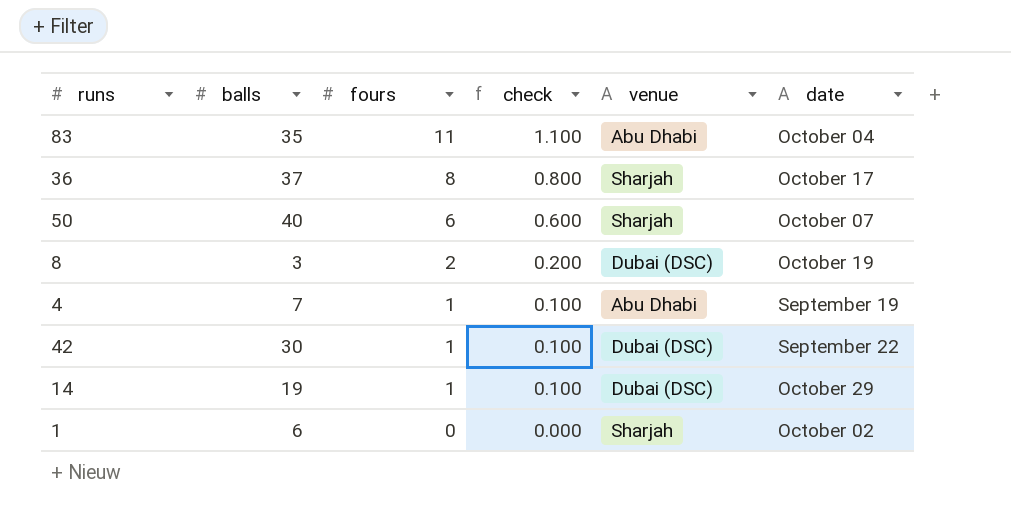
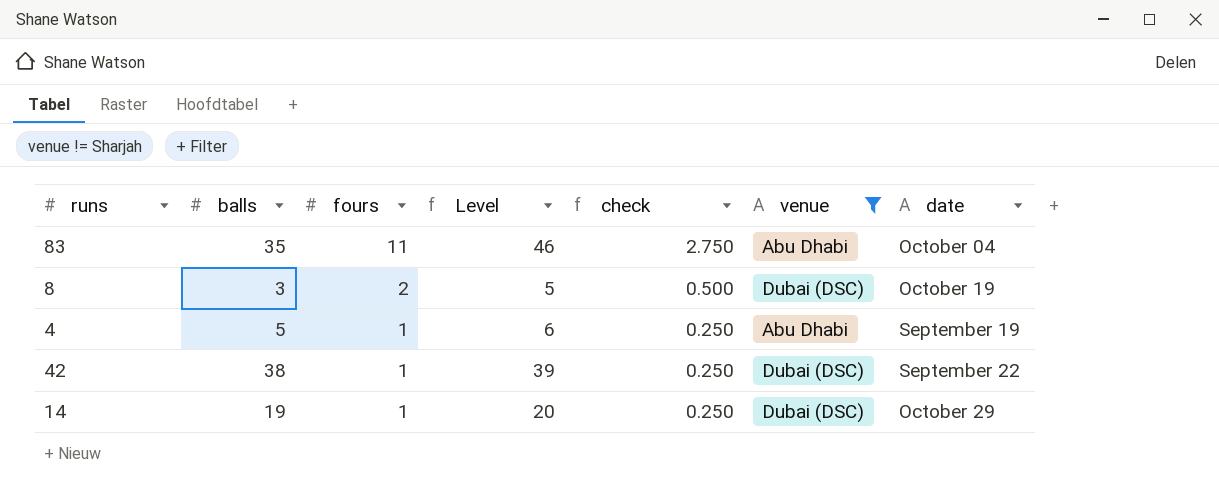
filter: none -> venue != Sharjah
column Level | formula: none -> [balls] + [fours]
column check | formula: [fours] * 0.1 -> [fours] * 0.25
4 | balls: 7 -> 5
42 | balls: 30 -> 38

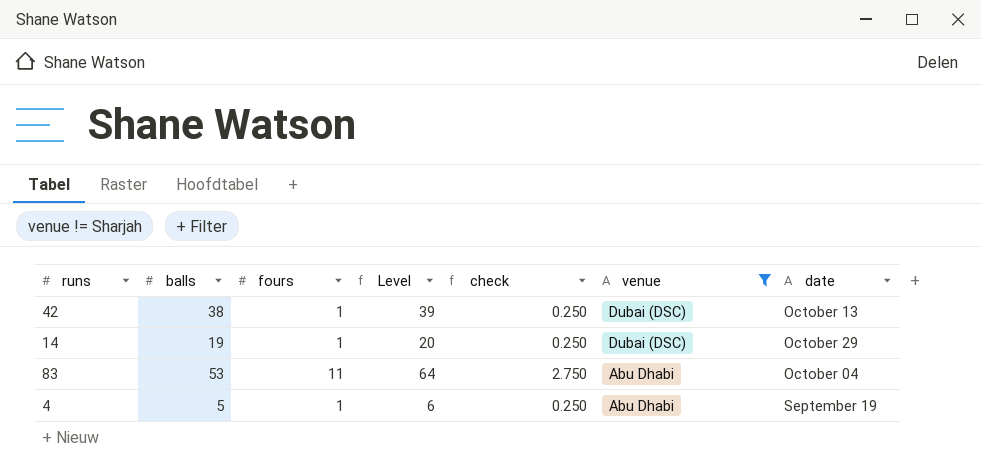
row order: fours descending -> venue descending
row 8: 3 | 2 | 5 | 0.500 | Dubai (DSC) | October 19 -> none
42 | date: September 22 -> October 13
83 | balls: 35 -> 53
83 | Level: 46 -> 64

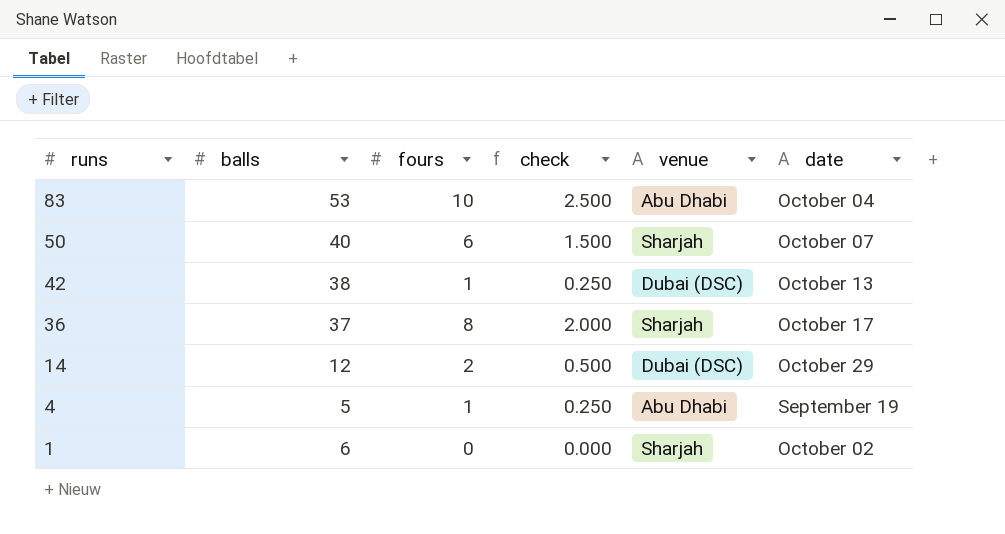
filter: venue != Sharjah -> none
row order: venue descending -> runs descending
column Level | formula: [balls] + [fours] -> none
83 | fours: 11 -> 10
83 | check: 2.750 -> 2.500
14 | balls: 19 -> 12
14 | fours: 1 -> 2
14 | check: 0.250 -> 0.500

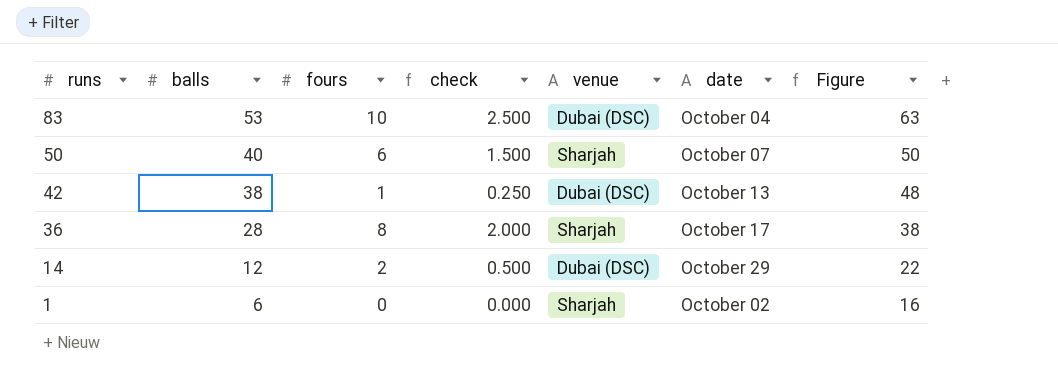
column Figure | formula: none -> [balls] + 10
row 4: 5 | 1 | 0.250 | Abu Dhabi | September 19 -> none
83 | venue: Abu Dhabi -> Dubai (DSC)
36 | balls: 37 -> 28

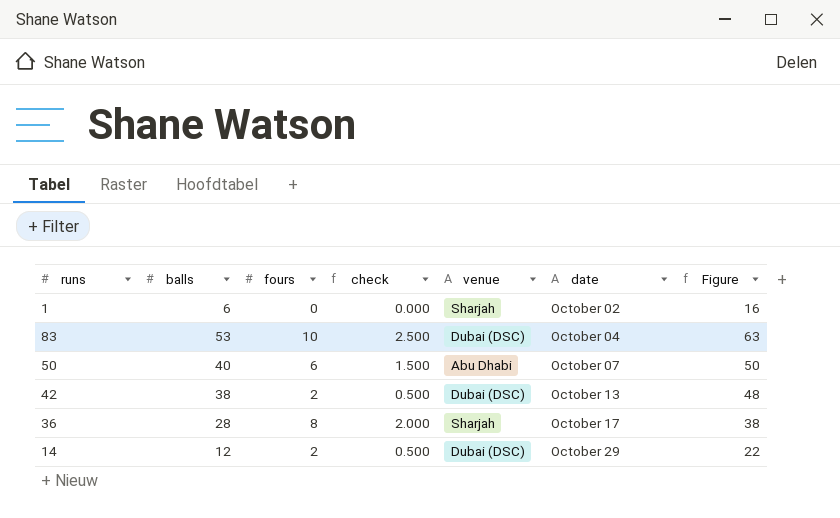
row order: runs descending -> date ascending
50 | venue: Sharjah -> Abu Dhabi
42 | fours: 1 -> 2
42 | check: 0.250 -> 0.500

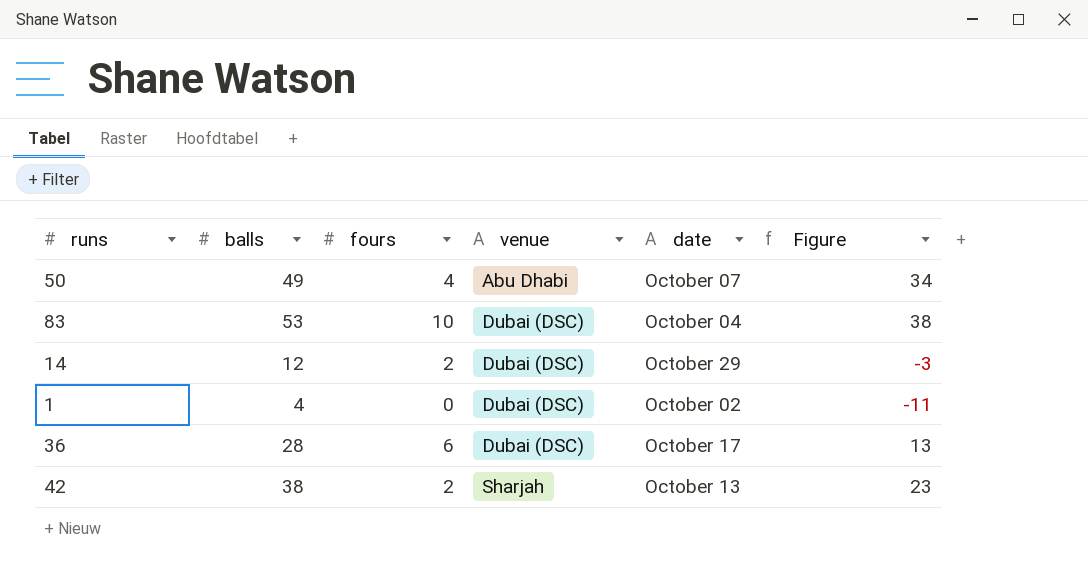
row order: date ascending -> venue ascending
column check | formula: [fours] * 0.25 -> none
column Figure | formula: [balls] + 10 -> [balls] - 15
50 | balls: 40 -> 49
50 | fours: 6 -> 4
1 | balls: 6 -> 4
1 | venue: Sharjah -> Dubai (DSC)
36 | fours: 8 -> 6
36 | venue: Sharjah -> Dubai (DSC)
42 | venue: Dubai (DSC) -> Sharjah

